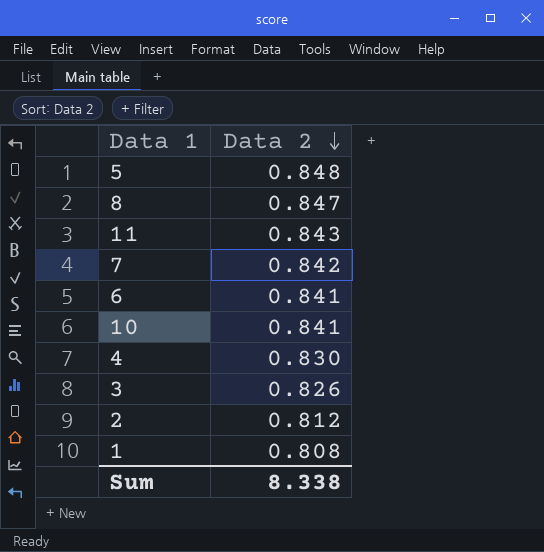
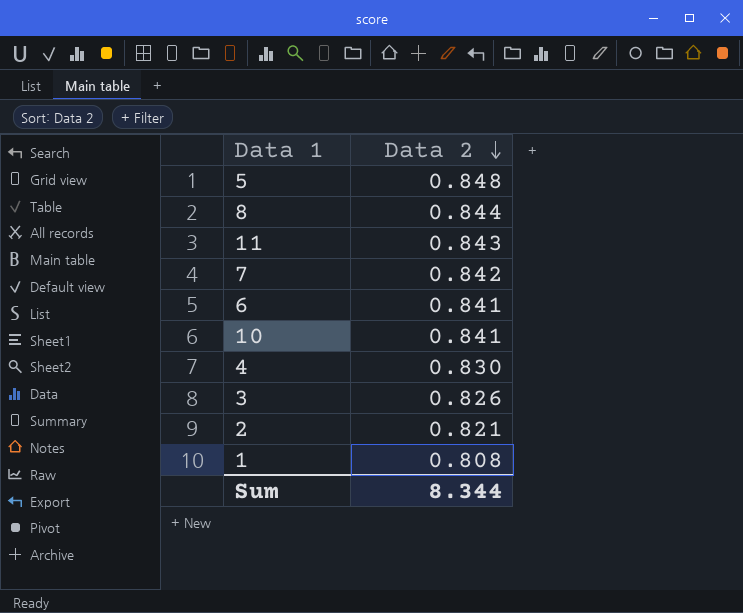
8 | Data 2: 0.847 -> 0.844
2 | Data 2: 0.812 -> 0.821
Sum | Data 2: 8.338 -> 8.344

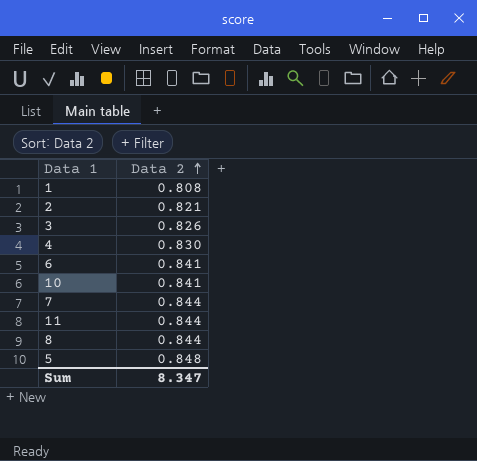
row order: Data 2 descending -> Data 2 ascending
7 | Data 2: 0.842 -> 0.844
11 | Data 2: 0.843 -> 0.844
Sum | Data 2: 8.344 -> 8.347

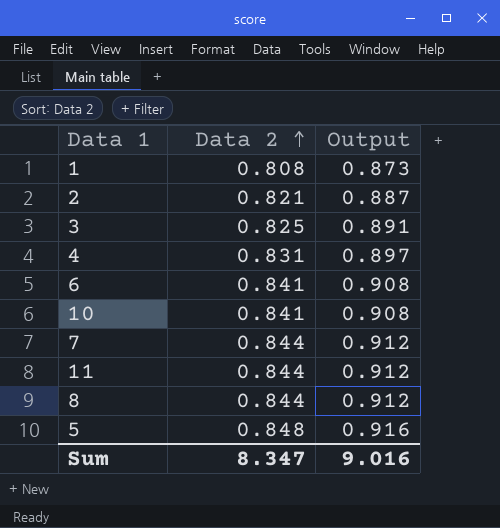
column Output | formula: none -> [Data 2] * 1.08
3 | Data 2: 0.826 -> 0.825
4 | Data 2: 0.830 -> 0.831

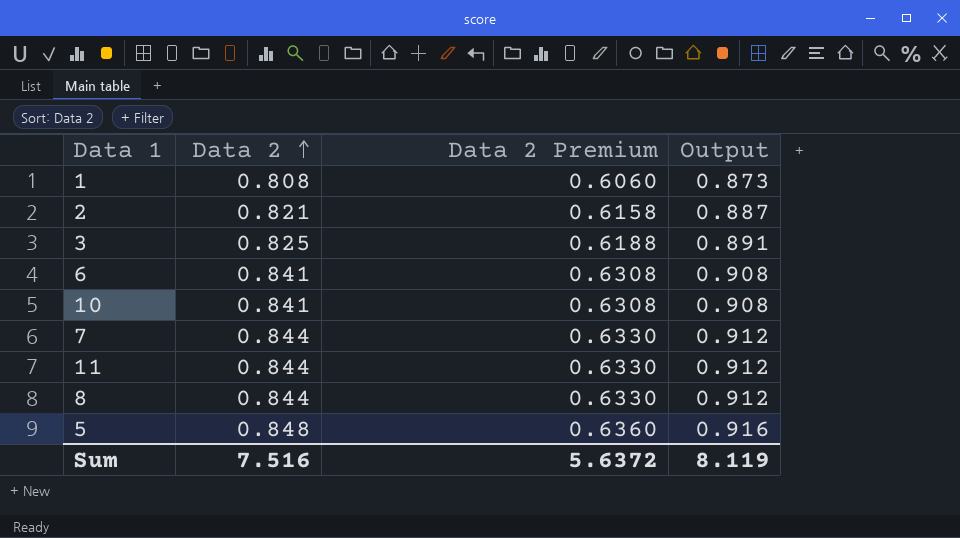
column Data 2 Premium | formula: none -> [Data 2] * 0.75
row 4: 0.831 | 0.897 -> none
Sum | Data 2: 8.347 -> 7.516
Sum | Output: 9.016 -> 8.119

